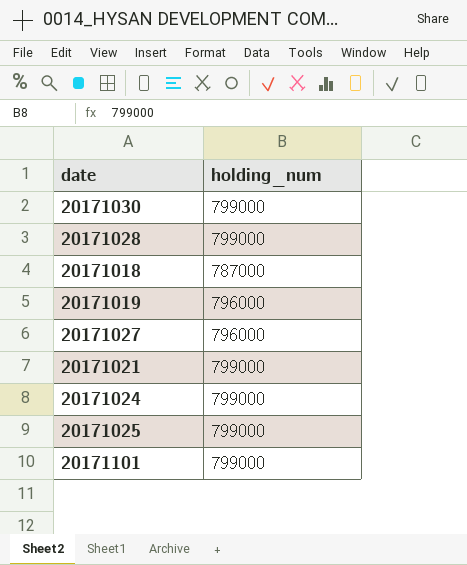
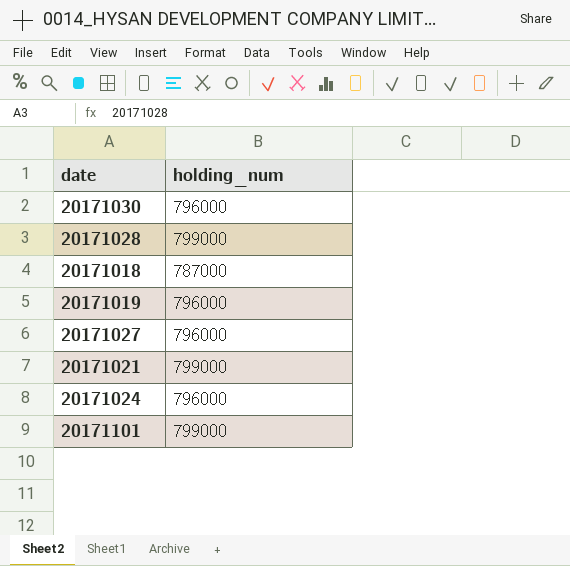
row 20171025: 799000 -> none
20171030 | holding_num: 799000 -> 796000
20171024 | holding_num: 799000 -> 796000

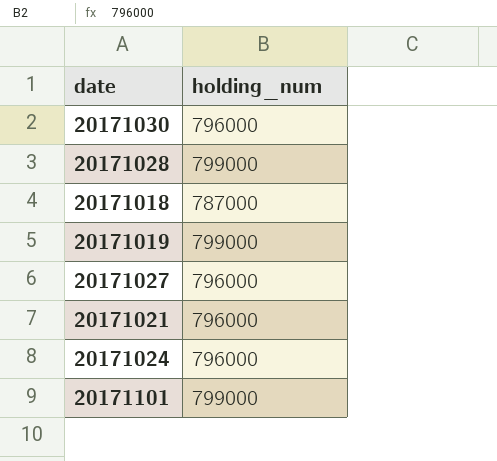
20171019 | holding_num: 796000 -> 799000
20171021 | holding_num: 799000 -> 796000

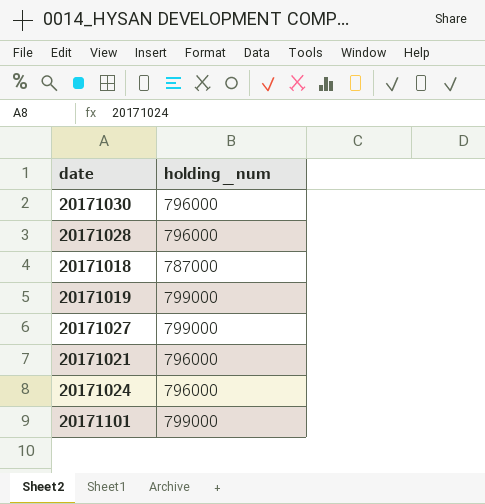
20171028 | holding_num: 799000 -> 796000
20171027 | holding_num: 796000 -> 799000

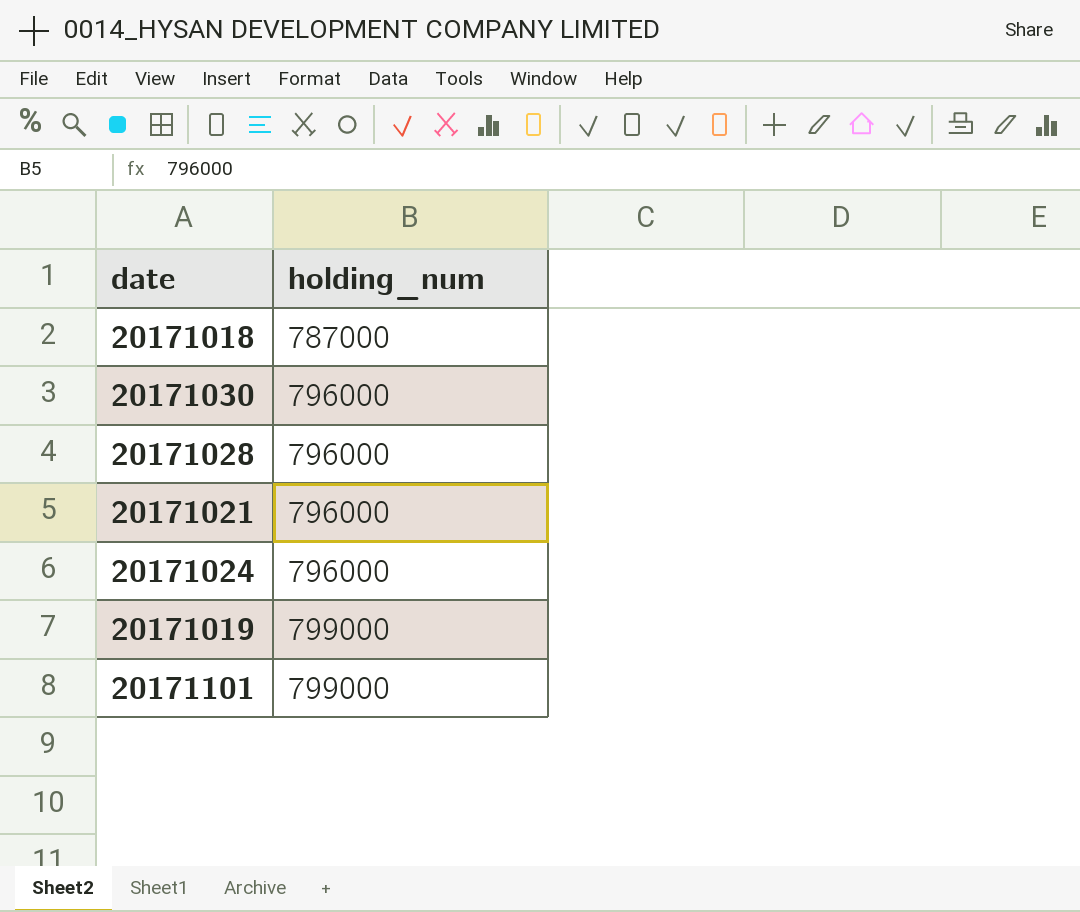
row order: none -> holding_num ascending
row 20171027: 799000 -> none

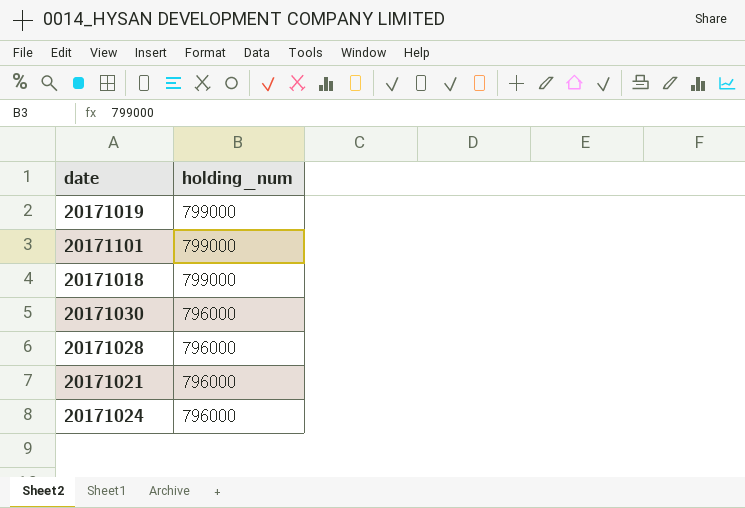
row order: holding_num ascending -> holding_num descending
20171018 | holding_num: 787000 -> 799000

